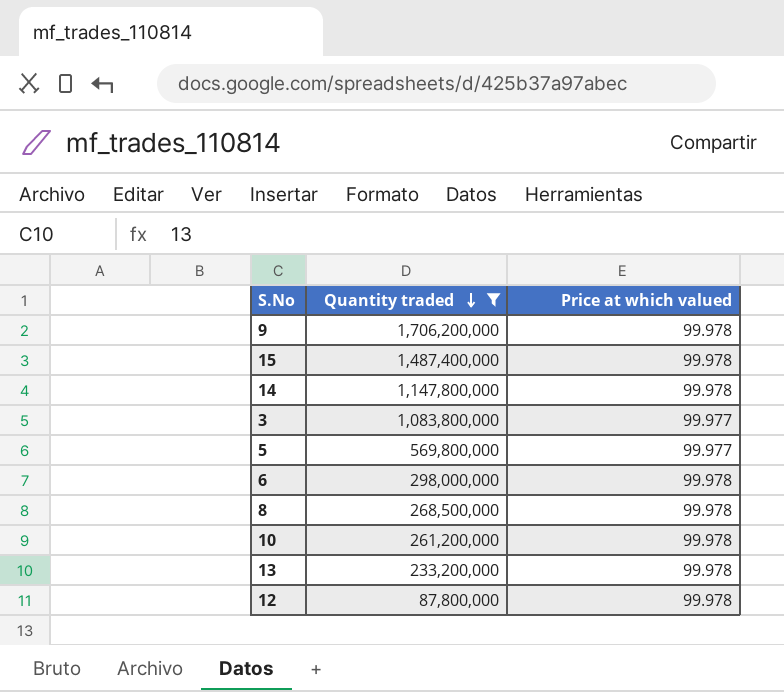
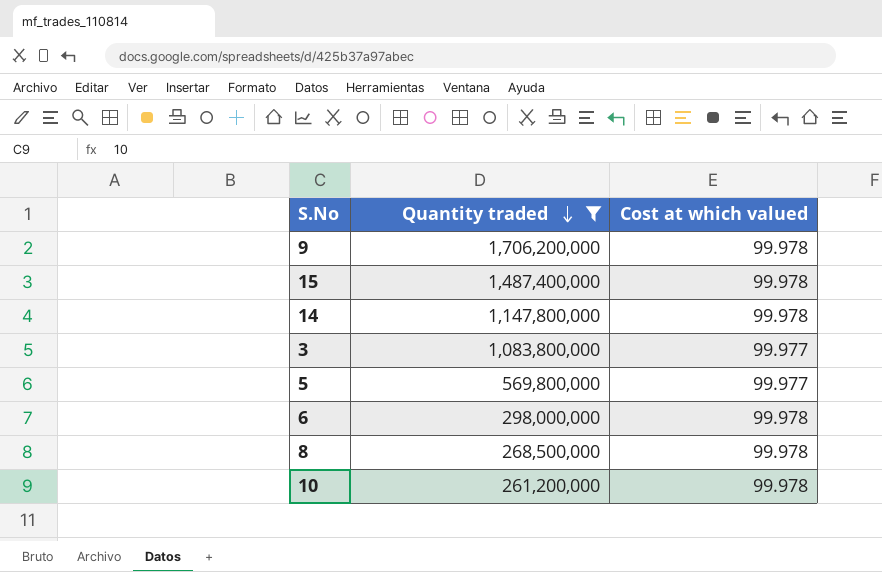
column name: Price at which valued -> Cost at which valued
row 13: 233,200,000 | 99.978 -> none
row 12: 87,800,000 | 99.978 -> none

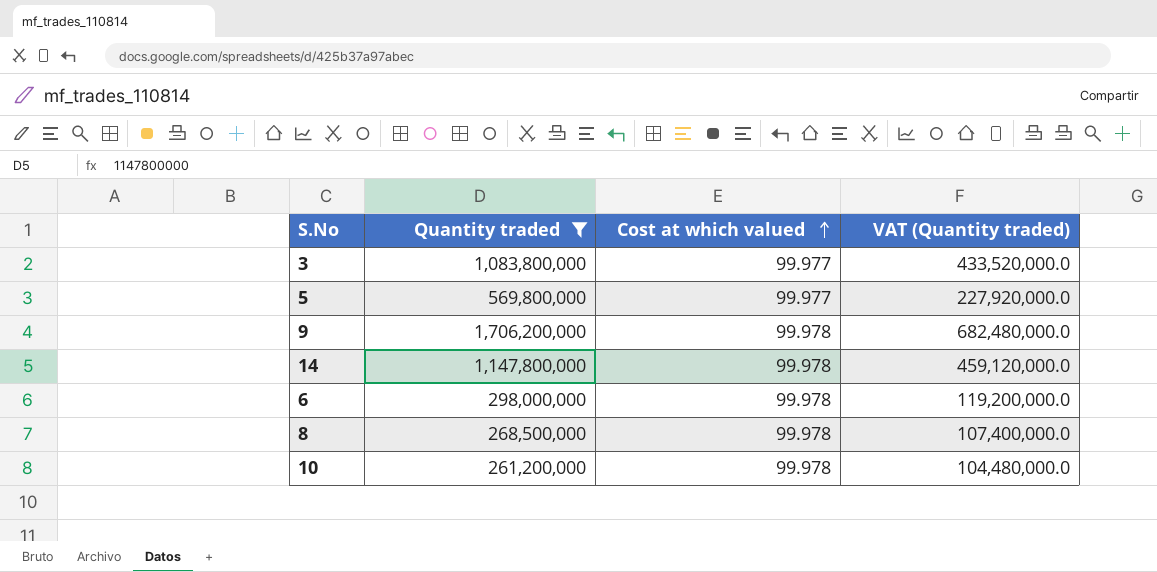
row order: Quantity traded descending -> Cost at which valued ascending
column VAT (Quantity traded) | formula: none -> [Quantity traded] * 0.4
row 15: 1,487,400,000 | 99.978 -> none

